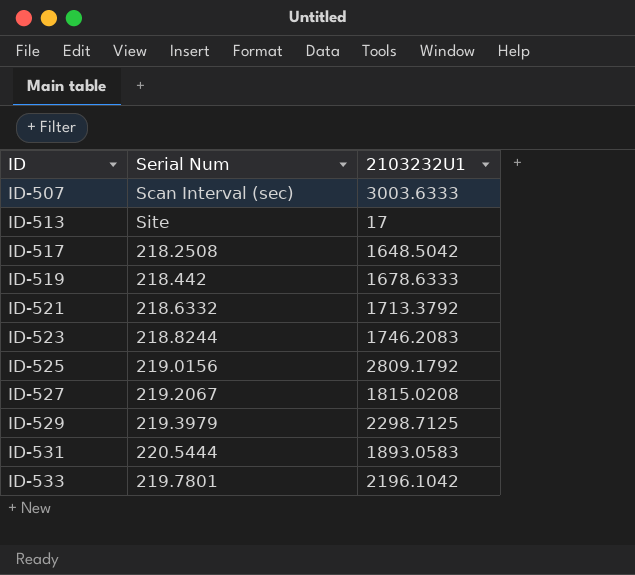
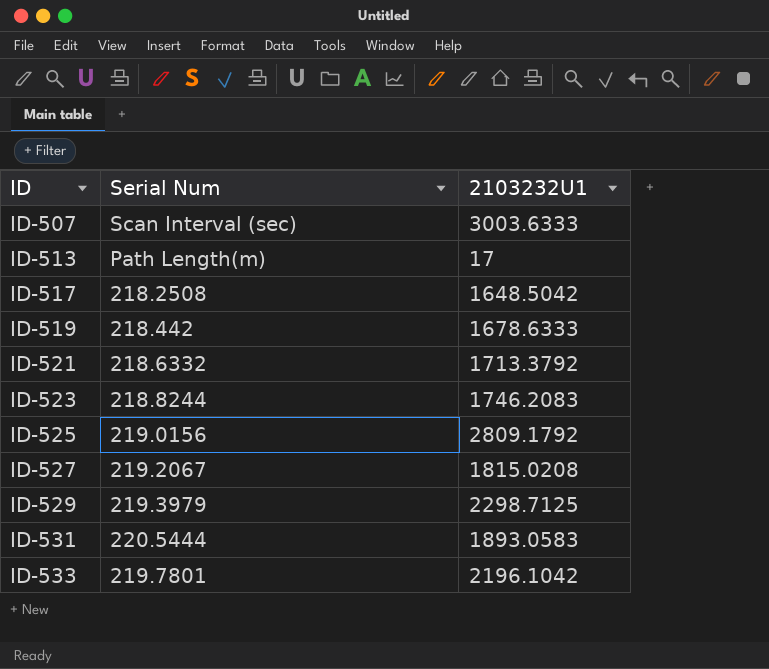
ID-513 | Serial Num: Site -> Path Length(m)

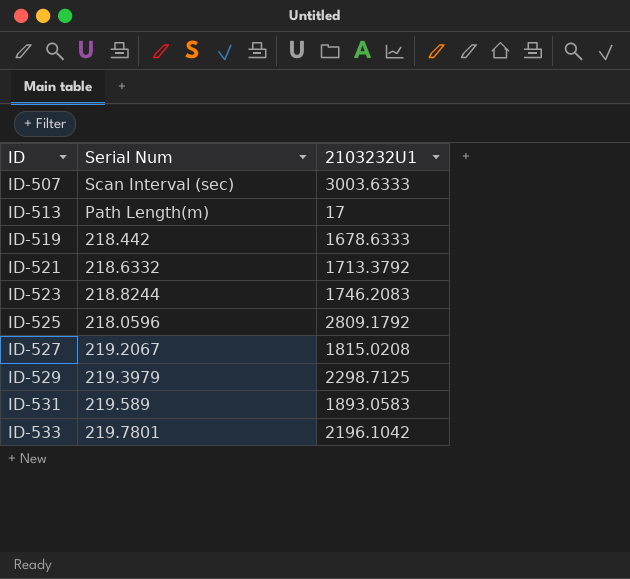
row ID-517: 218.2508 | 1648.5042 -> none
ID-525 | Serial Num: 219.0156 -> 218.0596
ID-531 | Serial Num: 220.5444 -> 219.589

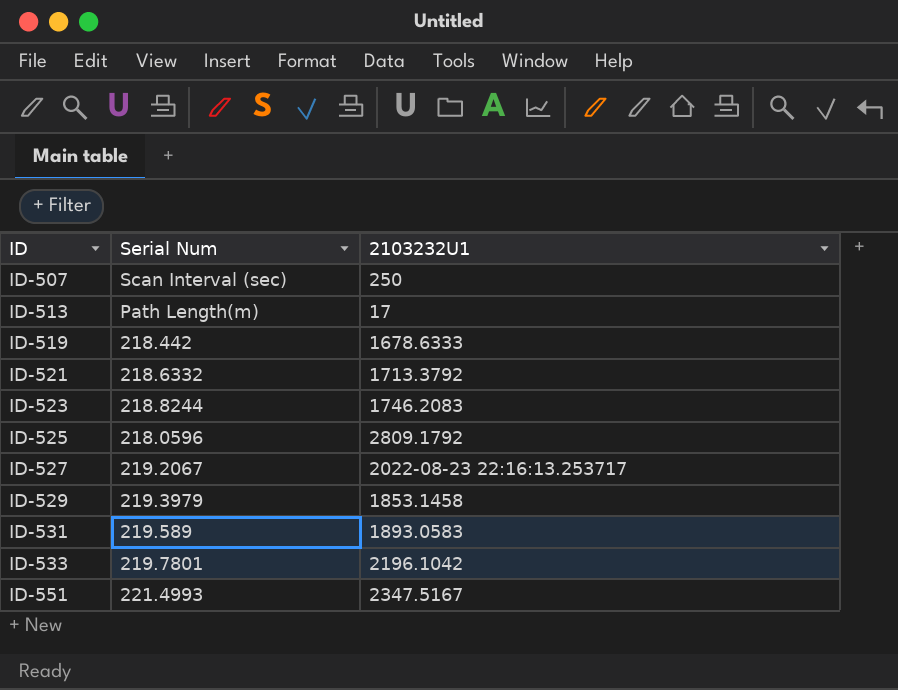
ID-507 | 2103232U1: 3003.6333 -> 250
ID-527 | 2103232U1: 1815.0208 -> 2022-08-23 22:16:13.253717
ID-529 | 2103232U1: 2298.7125 -> 1853.1458
row ID-551: none -> 221.4993 | 2347.5167

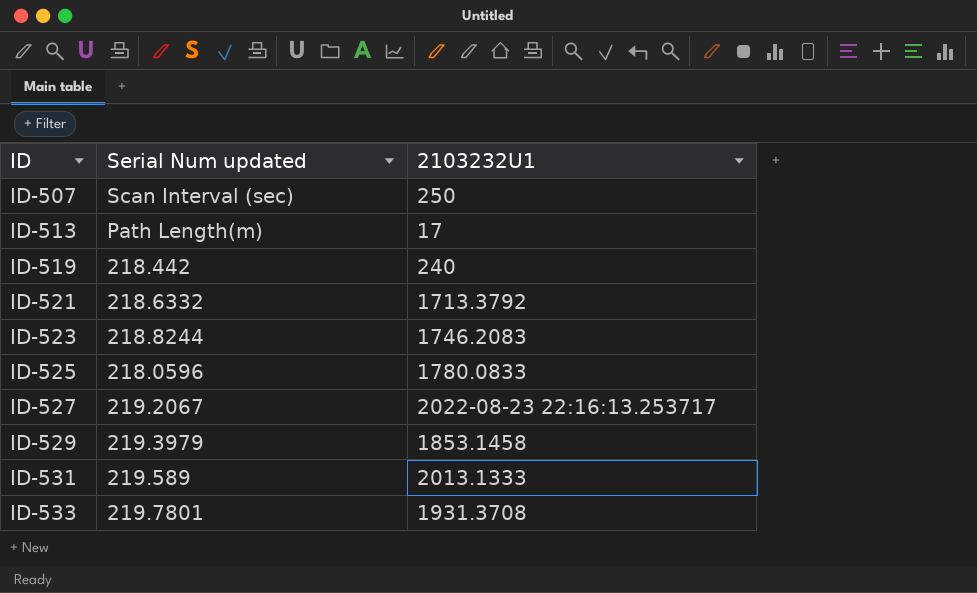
column name: Serial Num -> Serial Num updated
row ID-551: 221.4993 | 2347.5167 -> none
ID-519 | 2103232U1: 1678.6333 -> 240
ID-525 | 2103232U1: 2809.1792 -> 1780.0833
ID-531 | 2103232U1: 1893.0583 -> 2013.1333
ID-533 | 2103232U1: 2196.1042 -> 1931.3708

